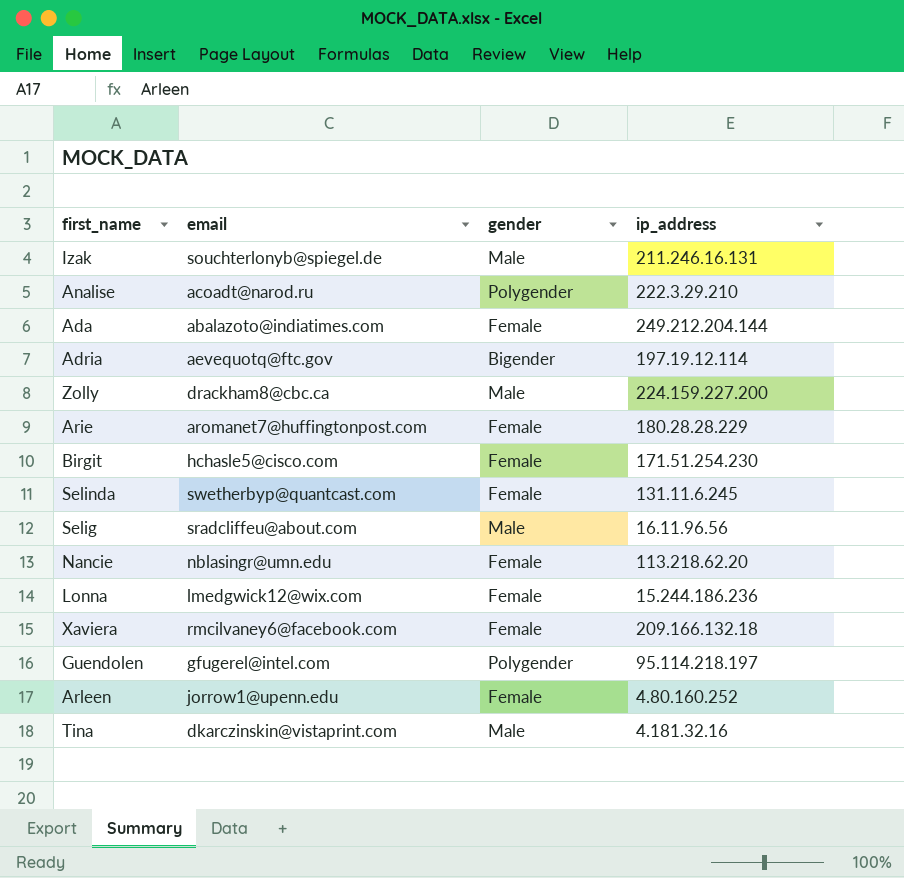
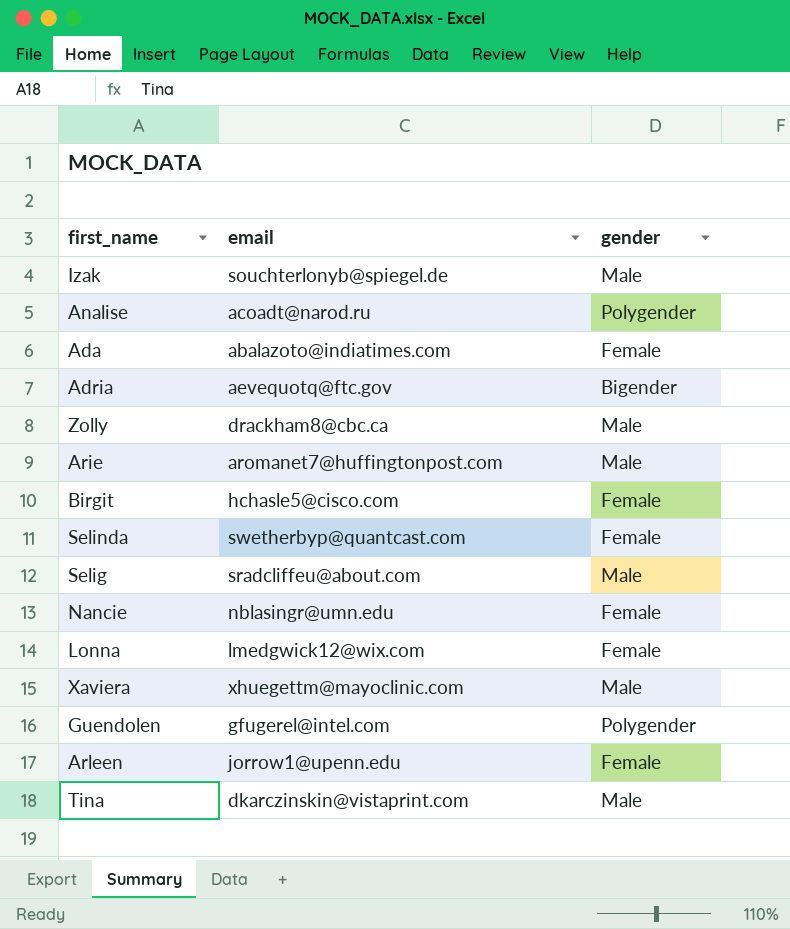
column ip_address | position: 4 -> none
Arie | gender: Female -> Male
Xaviera | email: rmcilvaney6@facebook.com -> xhuegettm@mayoclinic.com
Xaviera | gender: Female -> Male

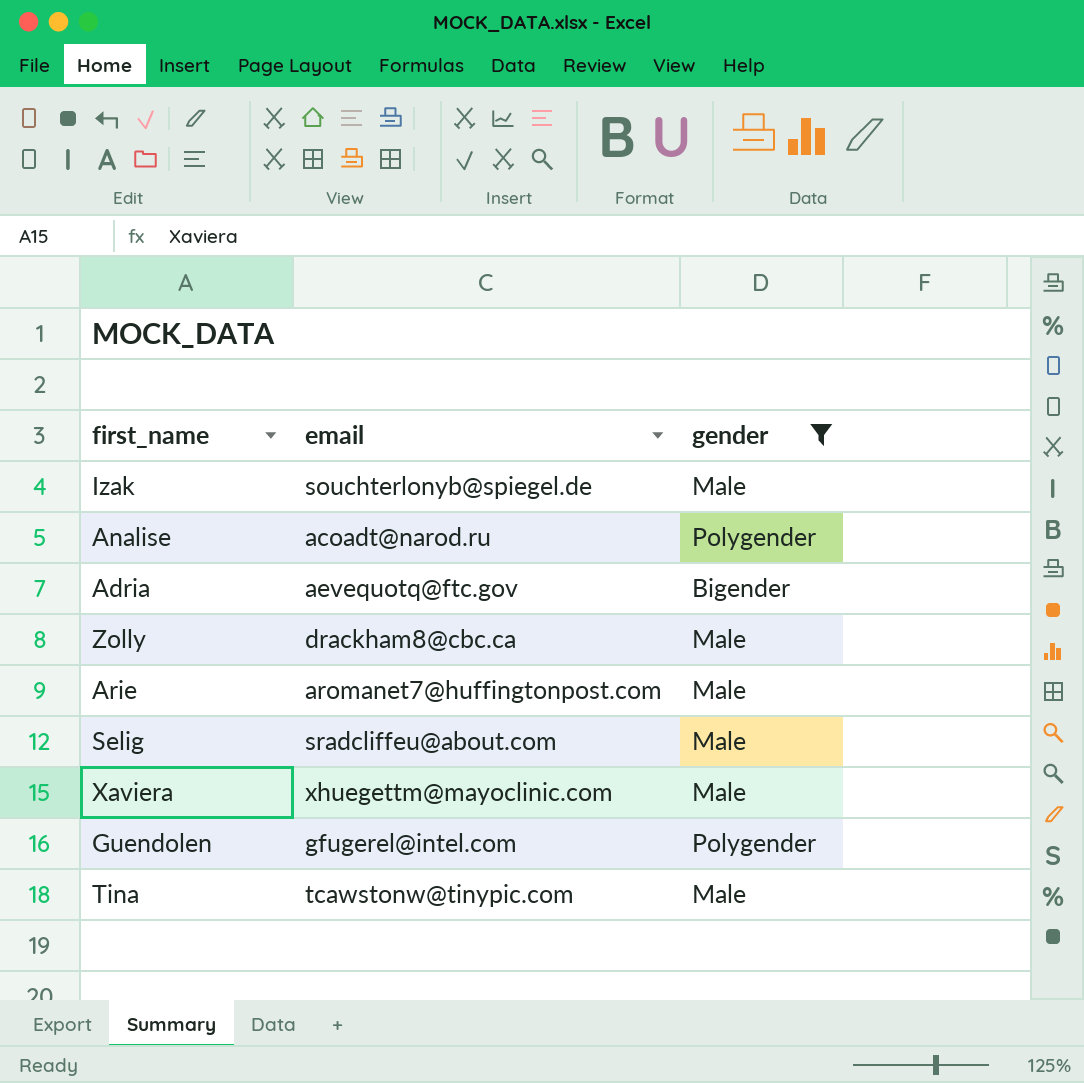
filter: none -> gender != Female
Tina | email: dkarczinskin@vistaprint.com -> tcawstonw@tinypic.com

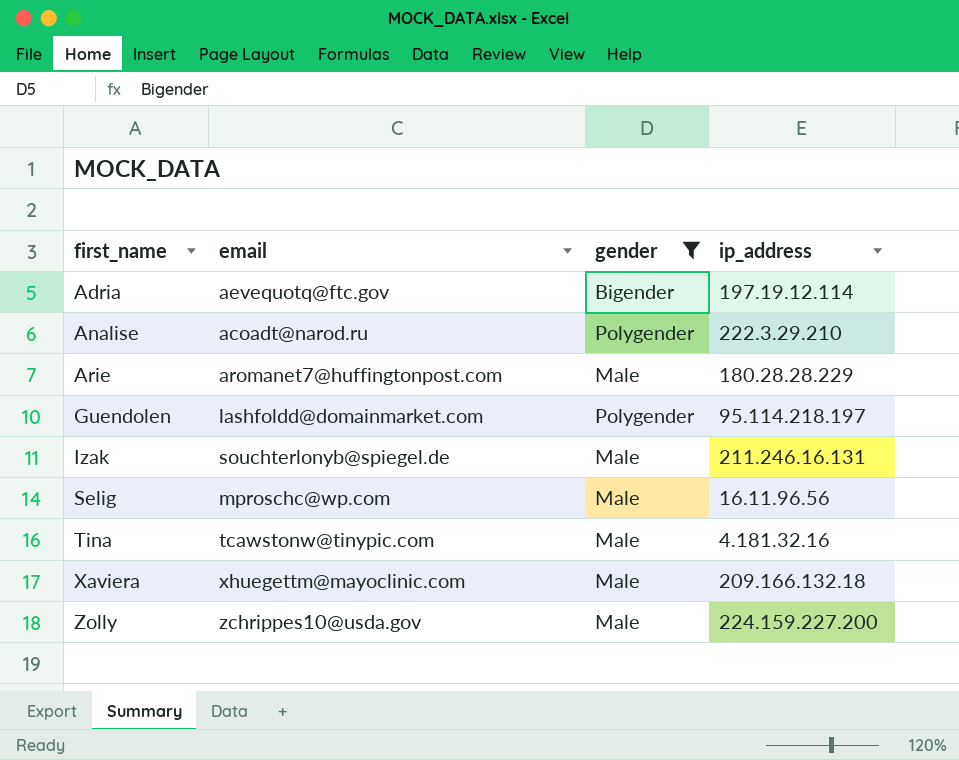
row order: none -> first_name ascending
column ip_address | position: none -> 4
Guendolen | email: gfugerel@intel.com -> lashfoldd@domainmarket.com
Selig | email: sradcliffeu@about.com -> mproschc@wp.com
Zolly | email: drackham8@cbc.ca -> zchrippes10@usda.gov

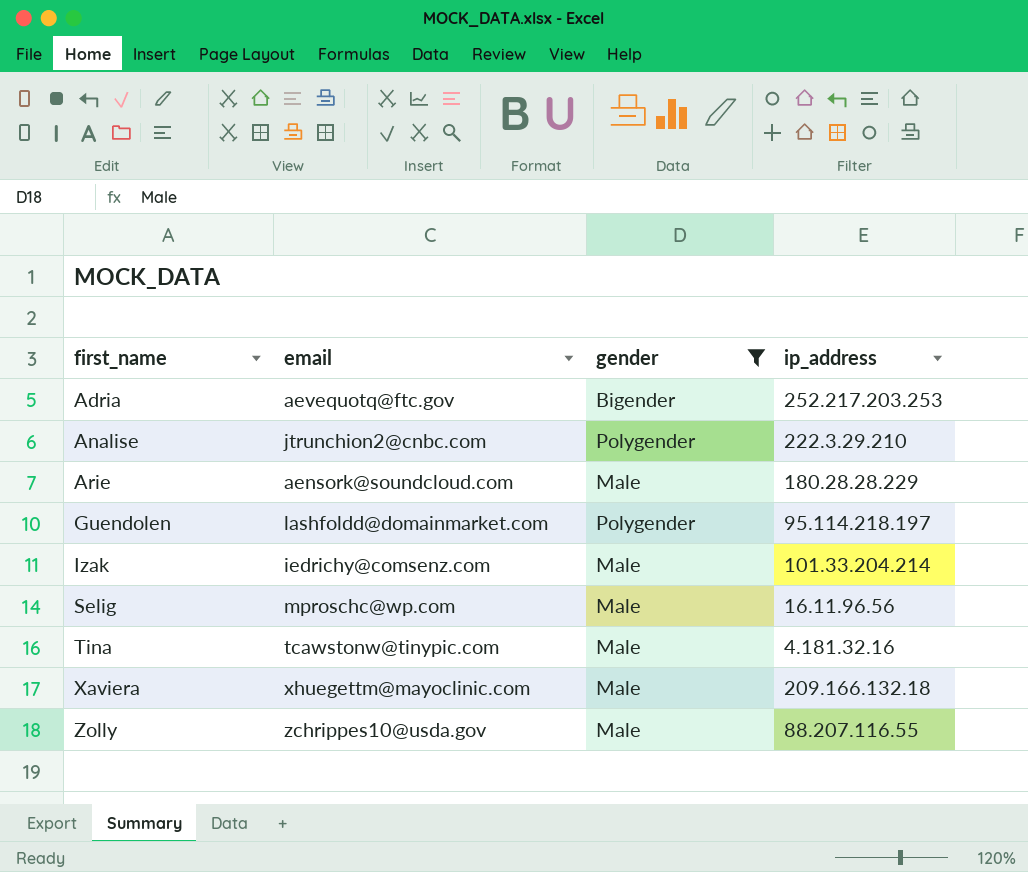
Adria | ip_address: 197.19.12.114 -> 252.217.203.253
Analise | email: acoadt@narod.ru -> jtrunchion2@cnbc.com
Arie | email: aromanet7@huffingtonpost.com -> aensork@soundcloud.com
Izak | email: souchterlonyb@spiegel.de -> iedrichy@comsenz.com
Izak | ip_address: 211.246.16.131 -> 101.33.204.214
Zolly | ip_address: 224.159.227.200 -> 88.207.116.55

